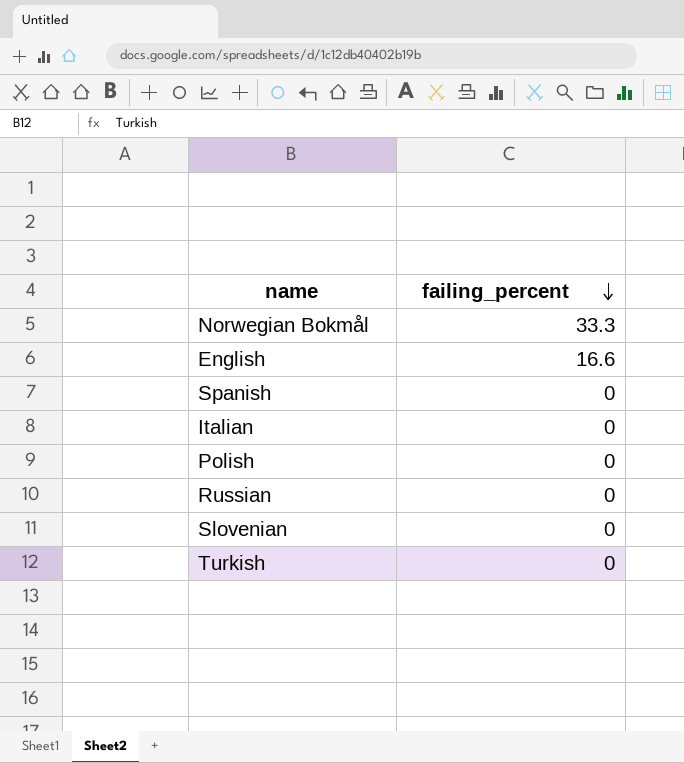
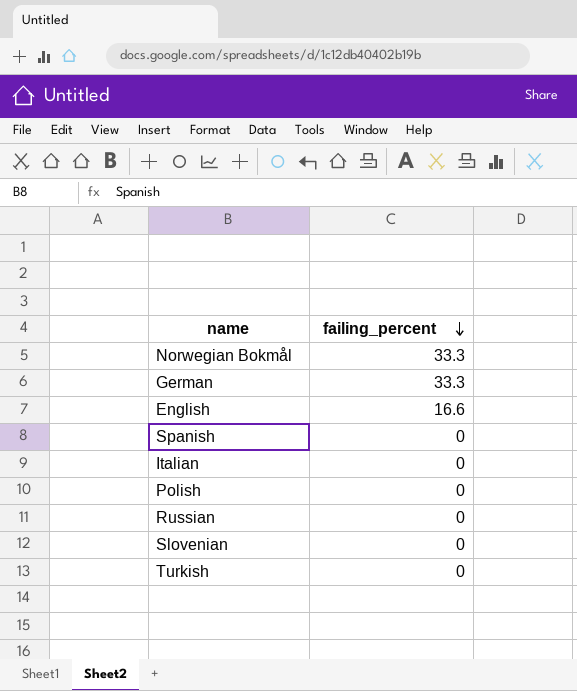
row German: none -> 33.3

